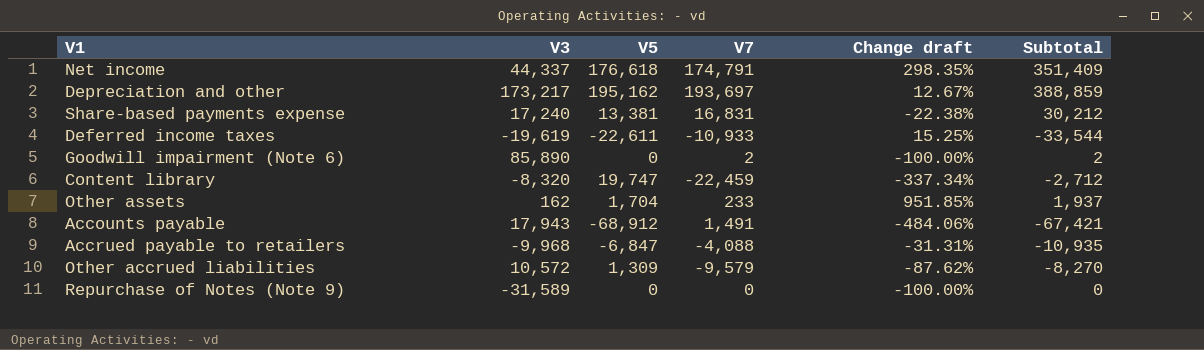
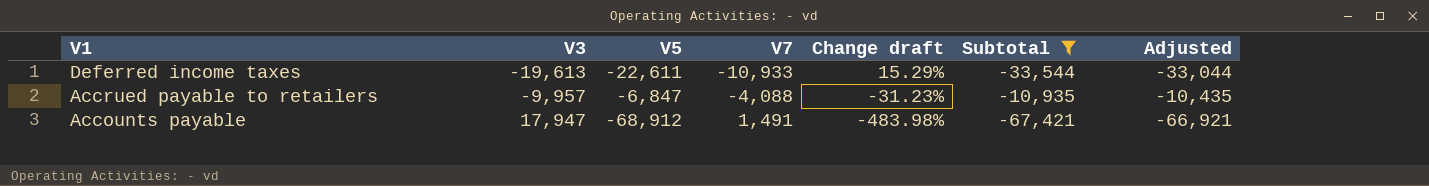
filter: none -> Subtotal <= -10,935
row order: none -> V1 descending
column Adjusted | formula: none -> [Subtotal] + 500
Deferred income taxes | V3: -19,619 -> -19,613
Deferred income taxes | Change draft: 15.25% -> 15.29%
Accrued payable to retailers | V3: -9,968 -> -9,957
Accrued payable to retailers | Change draft: -31.31% -> -31.23%
Accounts payable | V3: 17,943 -> 17,947
Accounts payable | Change draft: -484.06% -> -483.98%

